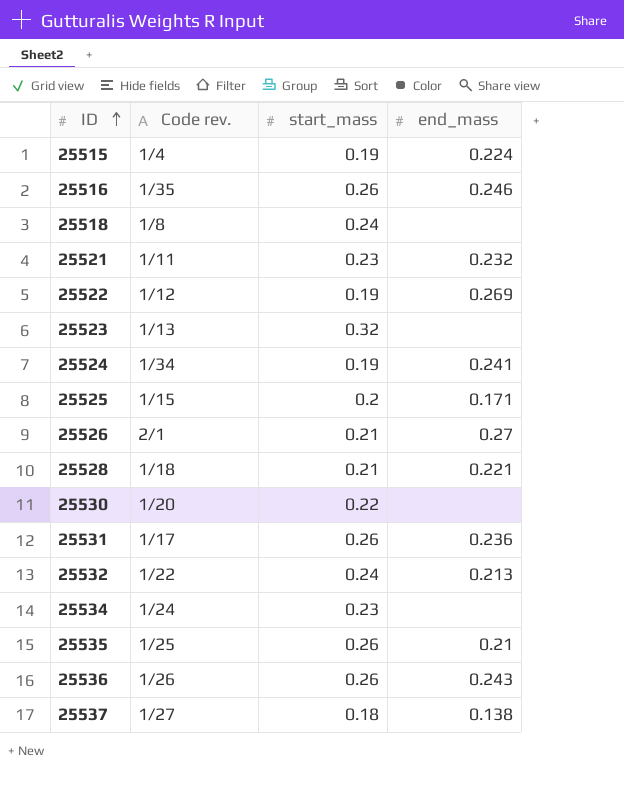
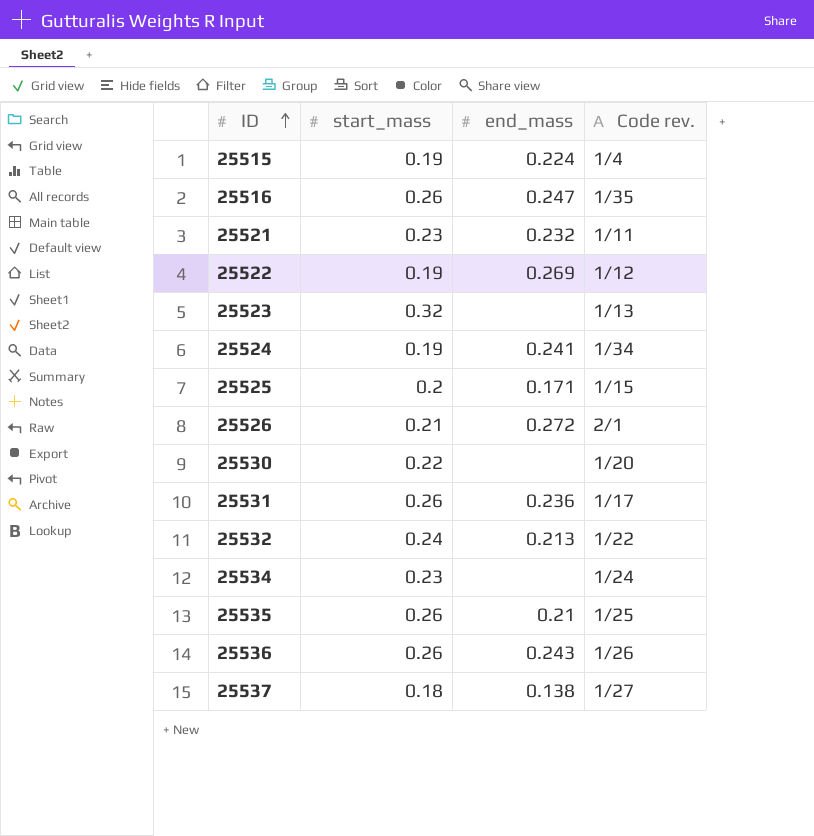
column Code rev. | position: 2 -> 4
row 25518: 1/8 | 0.24 | none -> none
row 25528: 1/18 | 0.21 | 0.221 -> none
25516 | end_mass: 0.246 -> 0.247
25526 | end_mass: 0.27 -> 0.272

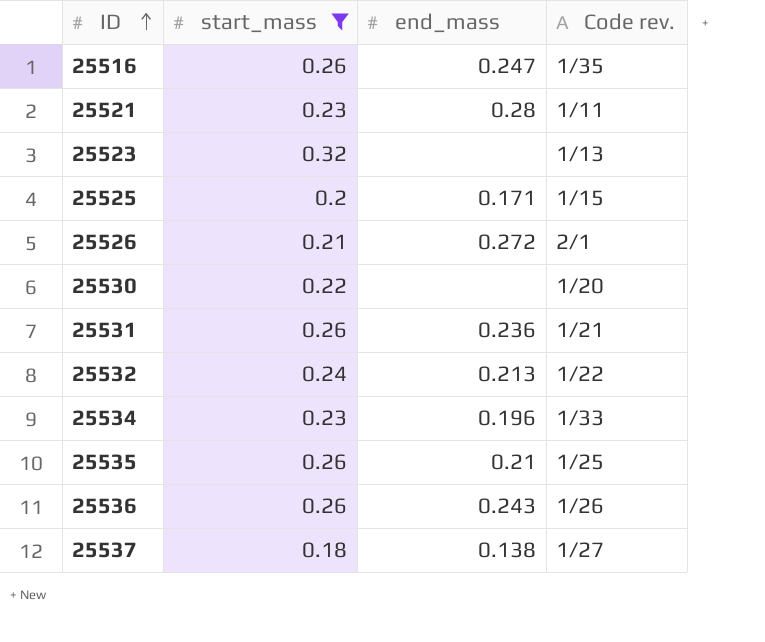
filter: none -> start_mass != 0.19
25521 | end_mass: 0.232 -> 0.28
25531 | Code rev.: 1/17 -> 1/21
25534 | end_mass: none -> 0.196
25534 | Code rev.: 1/24 -> 1/33

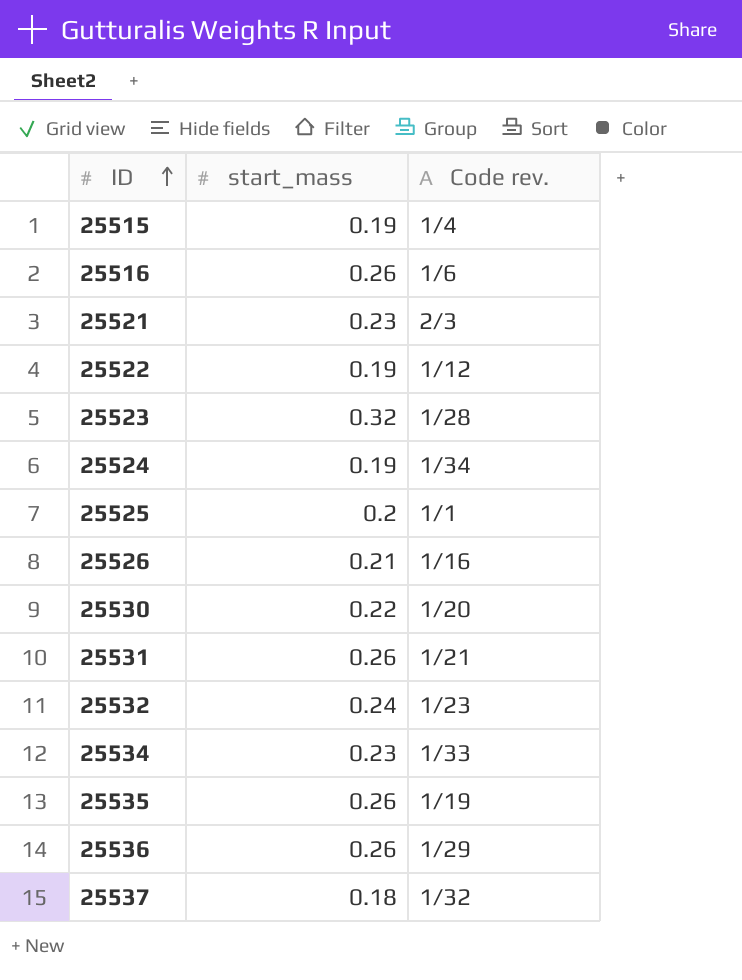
filter: start_mass != 0.19 -> none
column end_mass | position: 3 -> none
25516 | Code rev.: 1/35 -> 1/6
25521 | Code rev.: 1/11 -> 2/3
25523 | Code rev.: 1/13 -> 1/28
25525 | Code rev.: 1/15 -> 1/1
25526 | Code rev.: 2/1 -> 1/16
25532 | Code rev.: 1/22 -> 1/23
25535 | Code rev.: 1/25 -> 1/19
25536 | Code rev.: 1/26 -> 1/29
25537 | Code rev.: 1/27 -> 1/32

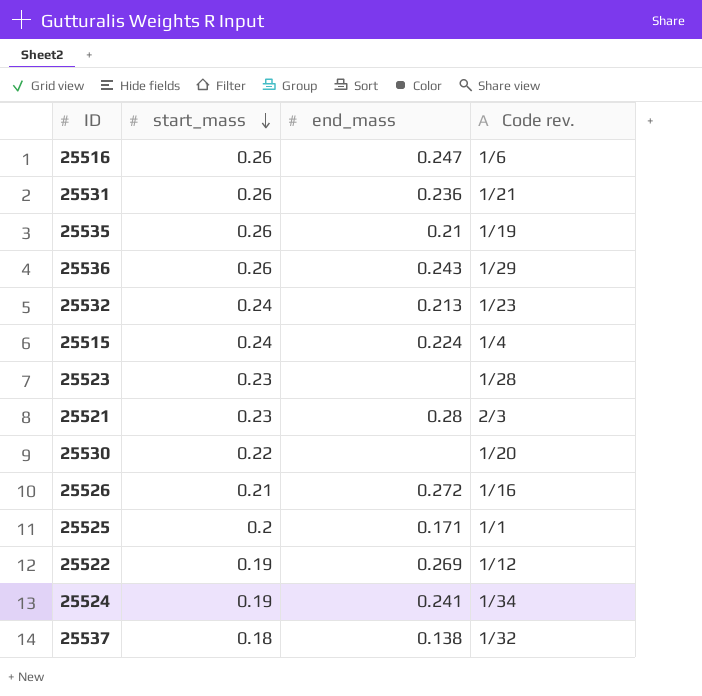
row order: ID ascending -> start_mass descending
column end_mass | position: none -> 3
row 25534: 0.23 | 1/33 -> none
25515 | start_mass: 0.19 -> 0.24
25523 | start_mass: 0.32 -> 0.23

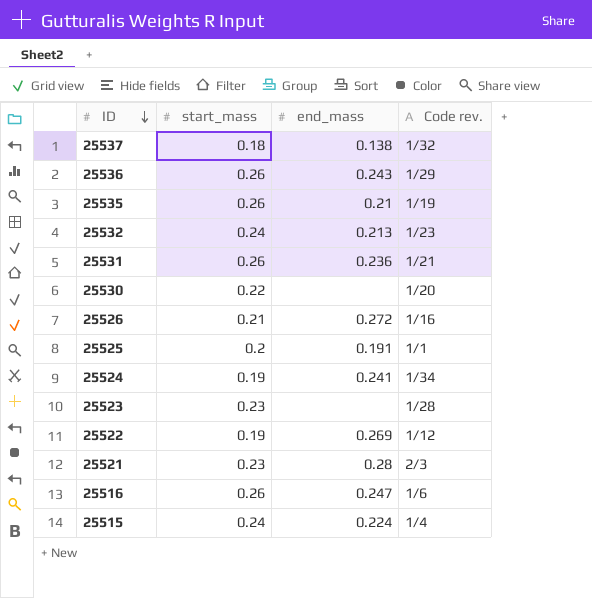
row order: start_mass descending -> ID descending
25525 | end_mass: 0.171 -> 0.191

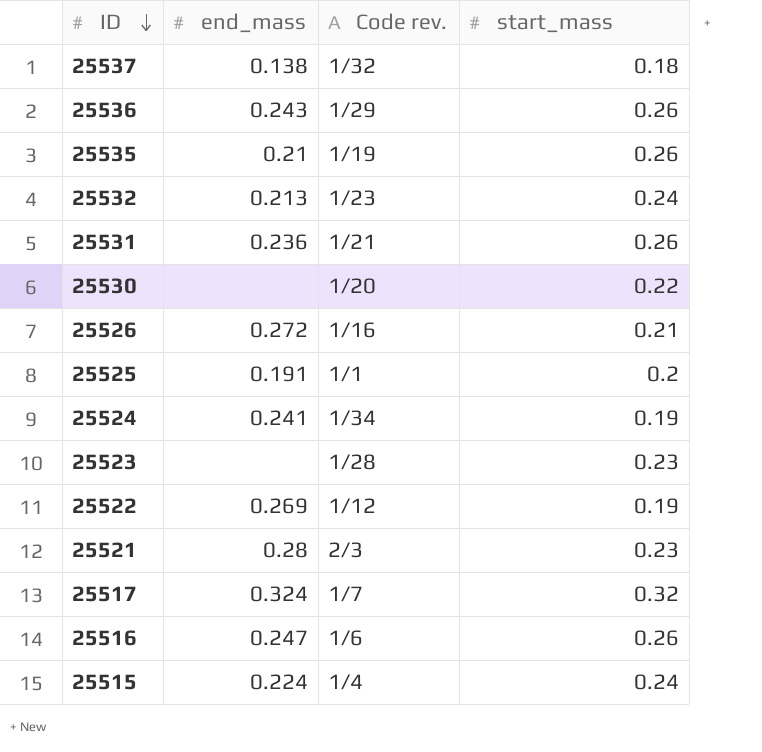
column start_mass | position: 2 -> 4
row 25517: none -> 0.324 | 1/7 | 0.32

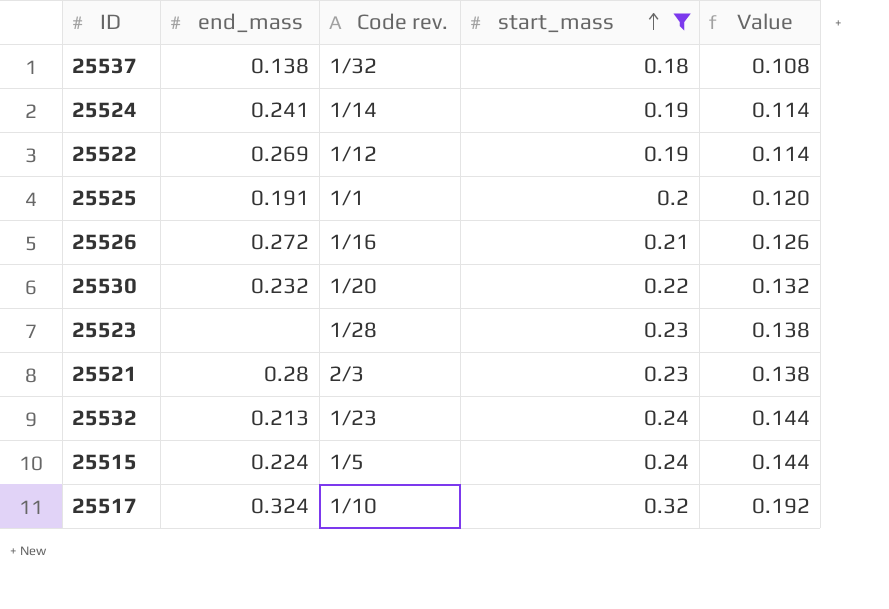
filter: none -> start_mass != 0.26
row order: ID descending -> start_mass ascending
column Value | formula: none -> [start_mass] * 0.6
25524 | Code rev.: 1/34 -> 1/14
25530 | end_mass: none -> 0.232
25515 | Code rev.: 1/4 -> 1/5
25517 | Code rev.: 1/7 -> 1/10

